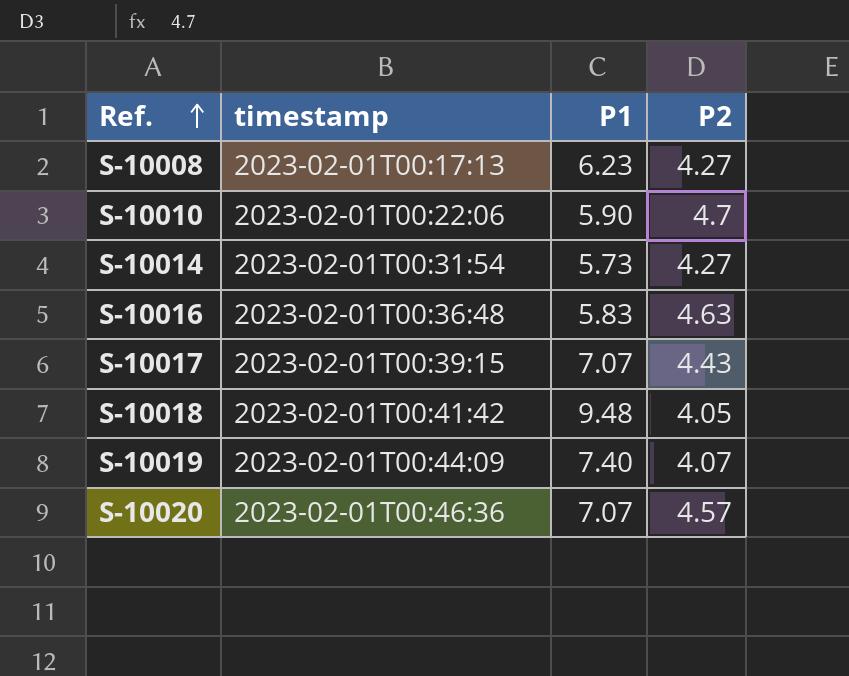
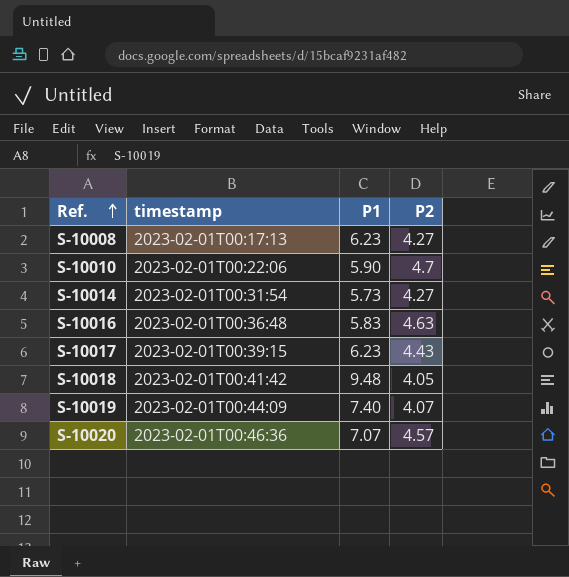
S-10017 | P1: 7.07 -> 6.23

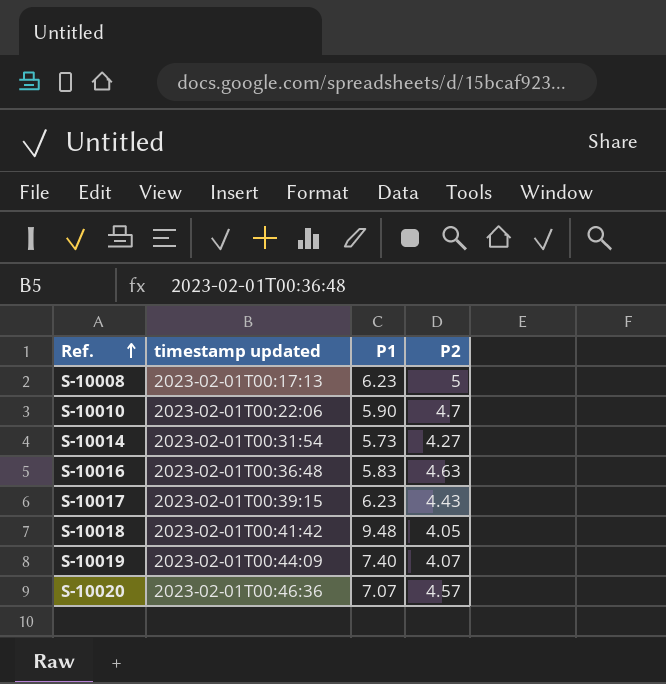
column name: timestamp -> timestamp updated
S-10008 | P2: 4.27 -> 5

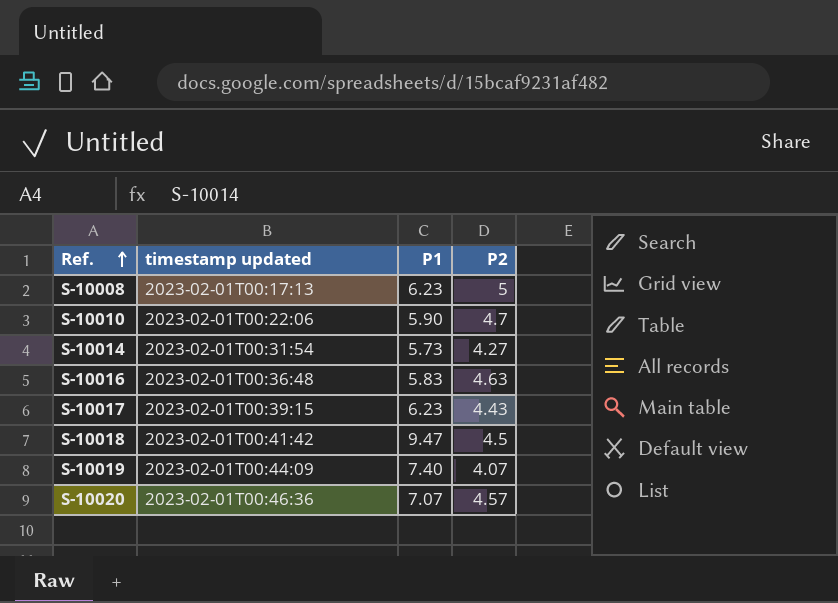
S-10018 | P1: 9.48 -> 9.47
S-10018 | P2: 4.05 -> 4.5

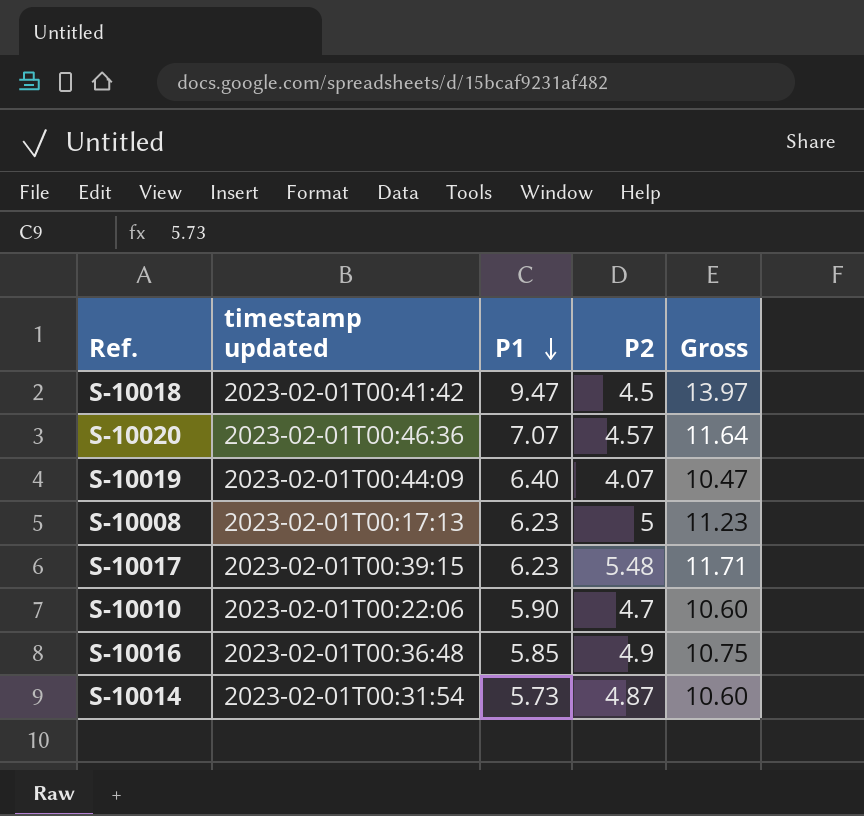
row order: Ref. ascending -> P1 descending
column Gross | formula: none -> [P1] + [P2]
S-10019 | P1: 7.40 -> 6.40
S-10017 | P2: 4.43 -> 5.48
S-10016 | P1: 5.83 -> 5.85
S-10016 | P2: 4.63 -> 4.9
S-10014 | P2: 4.27 -> 4.87

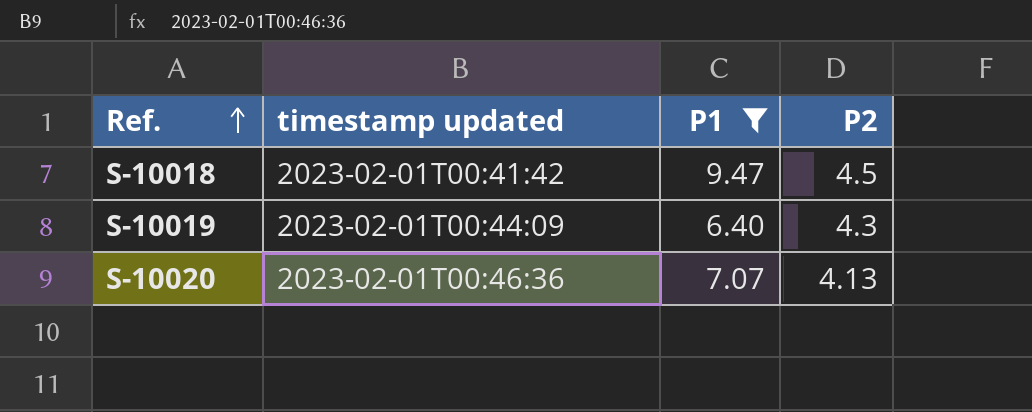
filter: none -> P1 >= 6.40
row order: P1 descending -> Ref. ascending
column Gross | formula: [P1] + [P2] -> none
S-10019 | P2: 4.07 -> 4.3
S-10020 | P2: 4.57 -> 4.13

